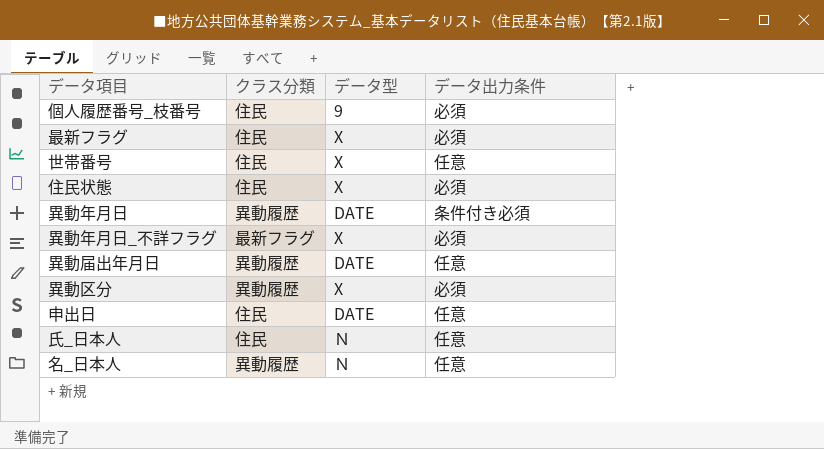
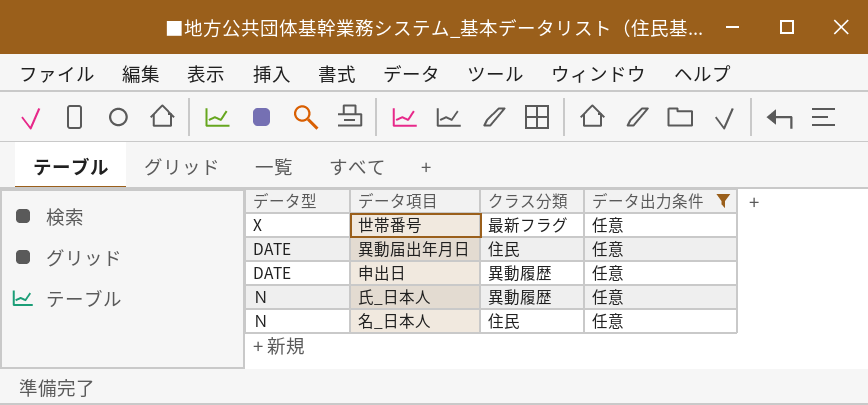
filter: none -> データ出力条件 = 任意
column データ型 | position: 3 -> 1
世帯番号 | クラス分類: 住民 -> 最新フラグ
異動届出年月日 | クラス分類: 異動履歴 -> 住民
申出日 | クラス分類: 住民 -> 異動履歴
氏_日本人 | クラス分類: 住民 -> 異動履歴
名_日本人 | クラス分類: 異動履歴 -> 住民

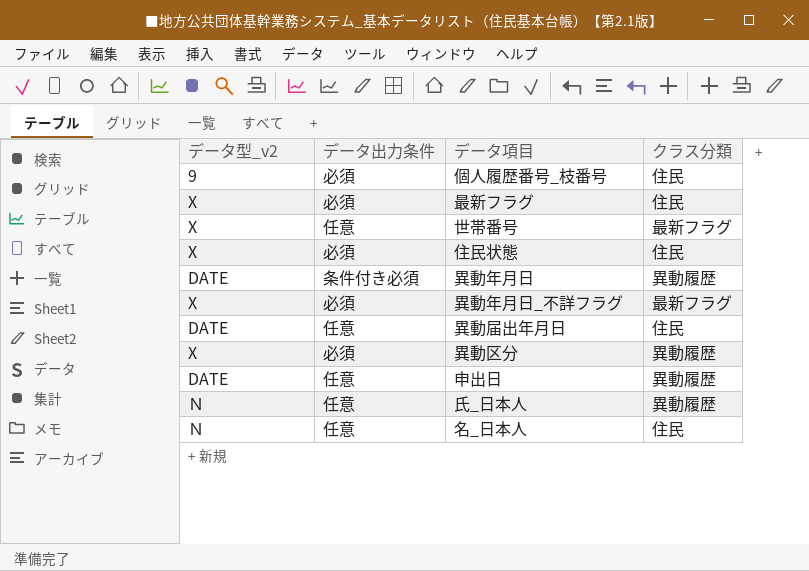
filter: データ出力条件 = 任意 -> none
column name: データ型 -> データ型_v2
column データ出力条件 | position: 4 -> 2

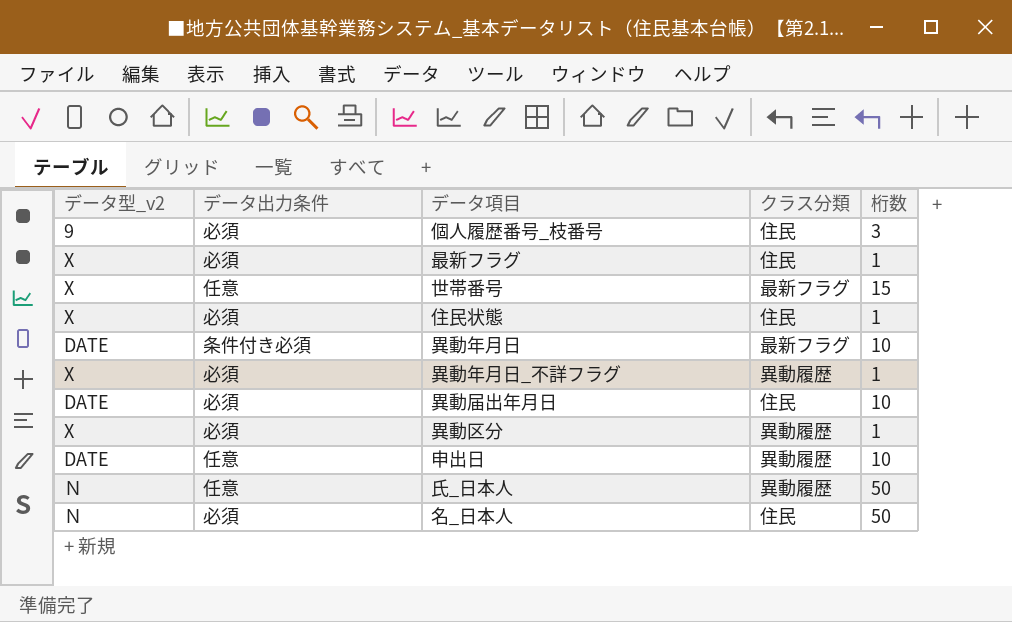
column 桁数 | position: none -> 5
異動年月日 | クラス分類: 異動履歴 -> 最新フラグ
異動年月日_不詳フラグ | クラス分類: 最新フラグ -> 異動履歴
異動届出年月日 | データ出力条件: 任意 -> 必須
名_日本人 | データ出力条件: 任意 -> 必須

